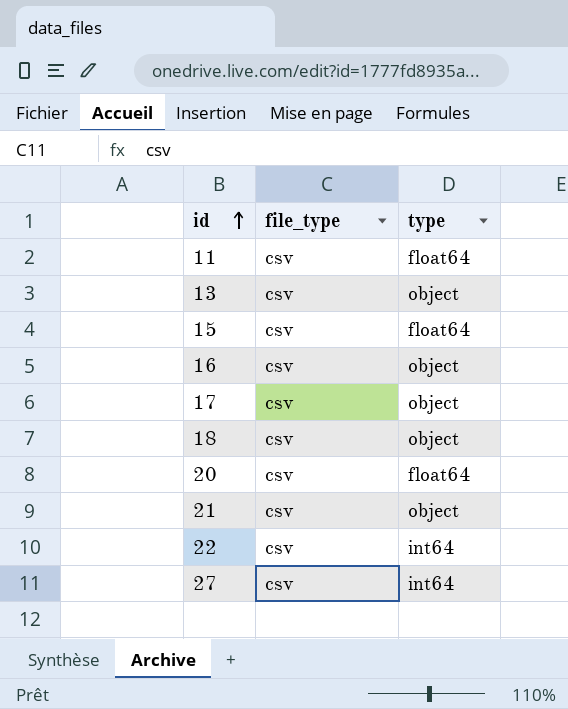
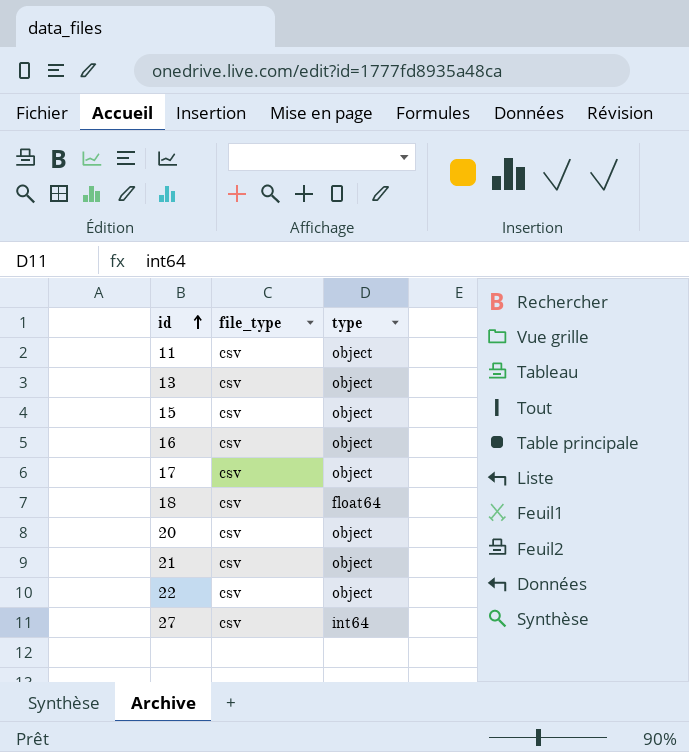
11 | type: float64 -> object
15 | type: float64 -> object
18 | type: object -> float64
20 | type: float64 -> object
22 | type: int64 -> object

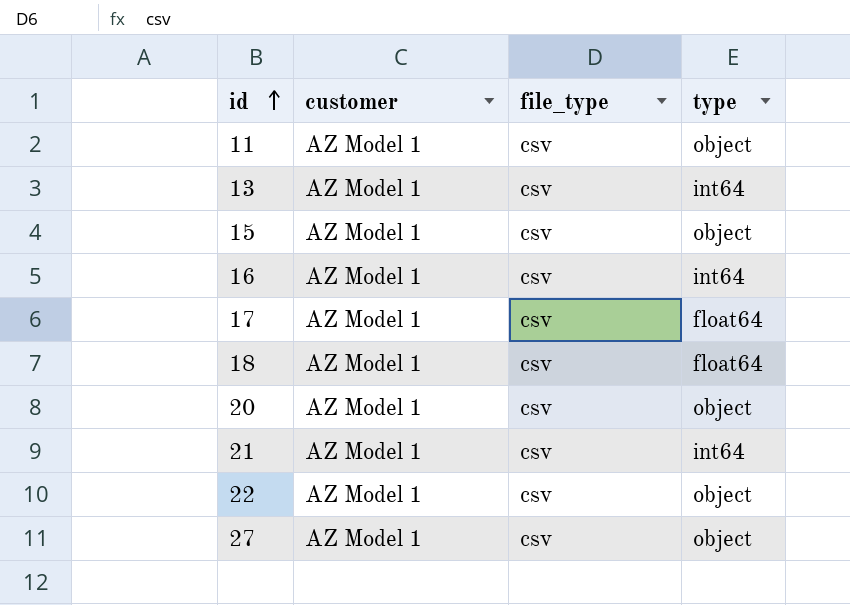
column customer | position: none -> 2
13 | type: object -> int64
16 | type: object -> int64
17 | type: object -> float64
21 | type: object -> int64
27 | type: int64 -> object

